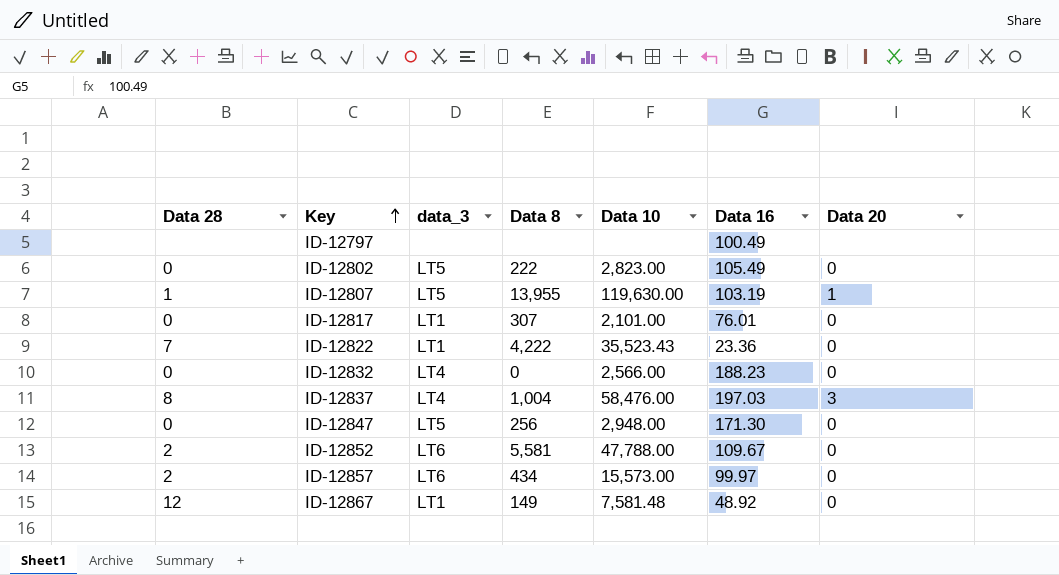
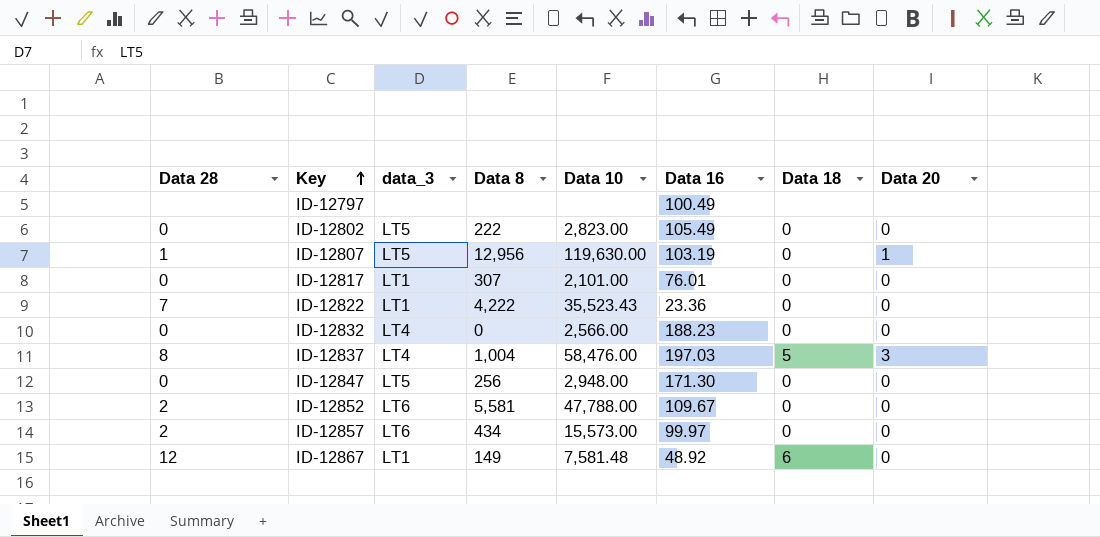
column Data 18 | position: none -> 7
ID-12807 | Data 8: 13,955 -> 12,956

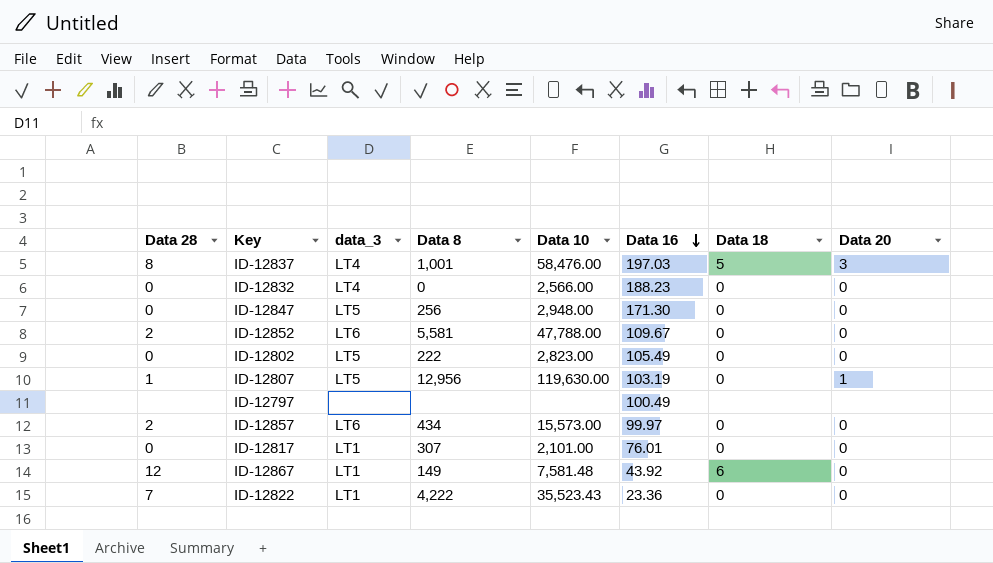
row order: Key ascending -> Data 16 descending
ID-12837 | Data 8: 1,004 -> 1,001
ID-12867 | Data 16: 48.92 -> 43.92

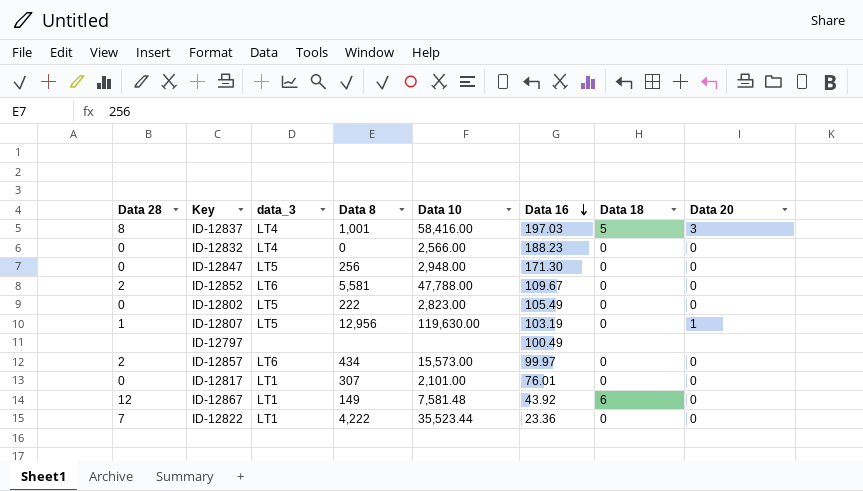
ID-12837 | Data 10: 58,476.00 -> 58,416.00
ID-12822 | Data 10: 35,523.43 -> 35,523.44

